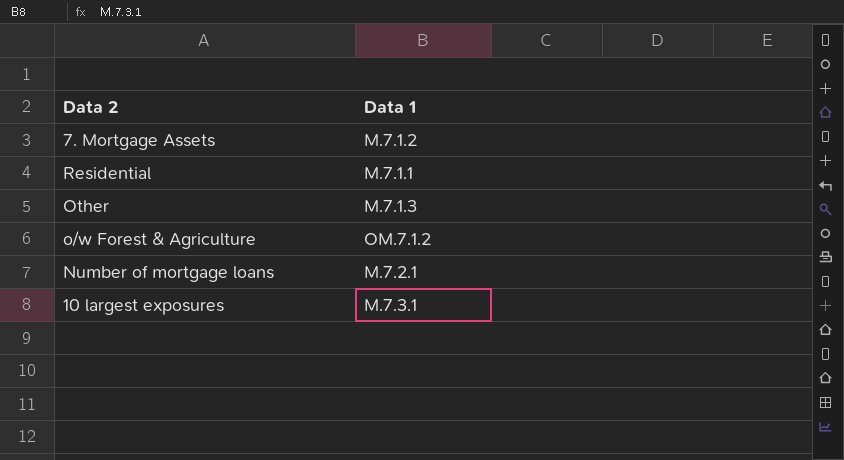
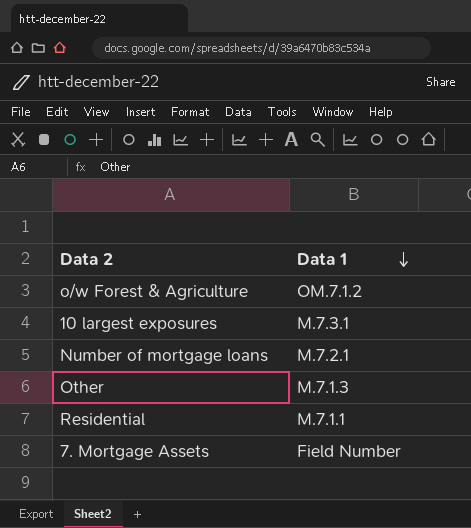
row order: none -> Data 1 descending
7. Mortgage Assets | Data 1: M.7.1.2 -> Field Number

